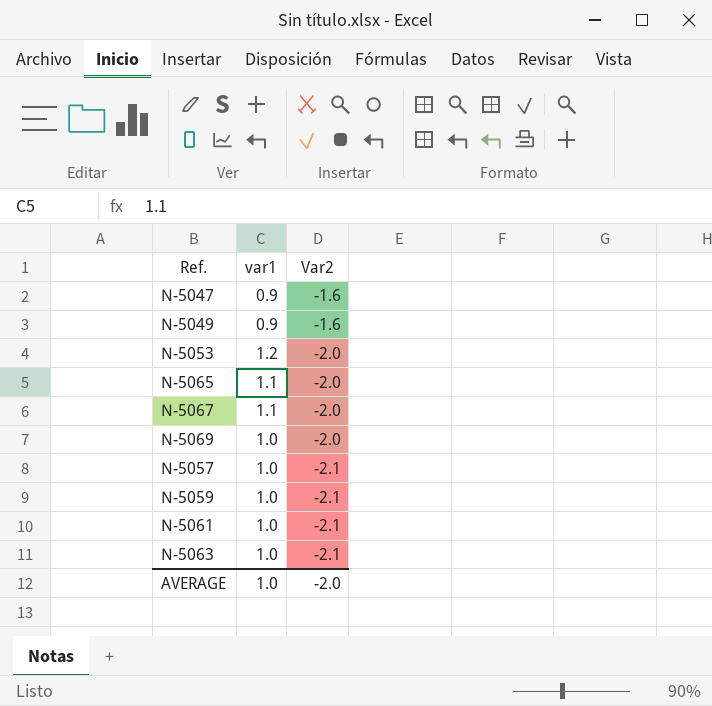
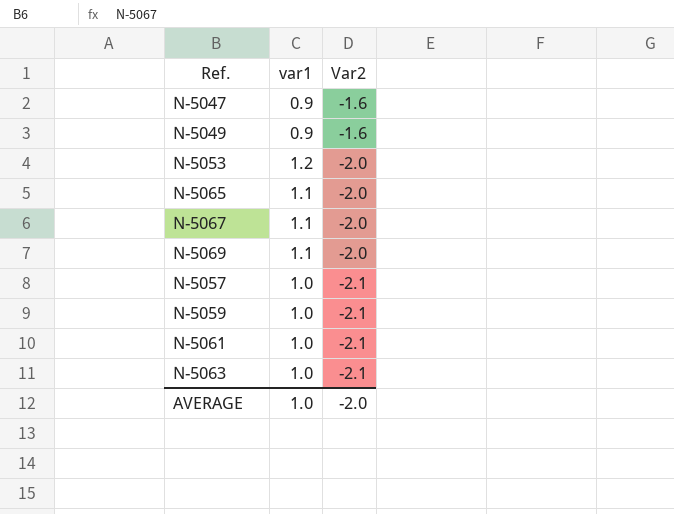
N-5069 | var1: 1.0 -> 1.1

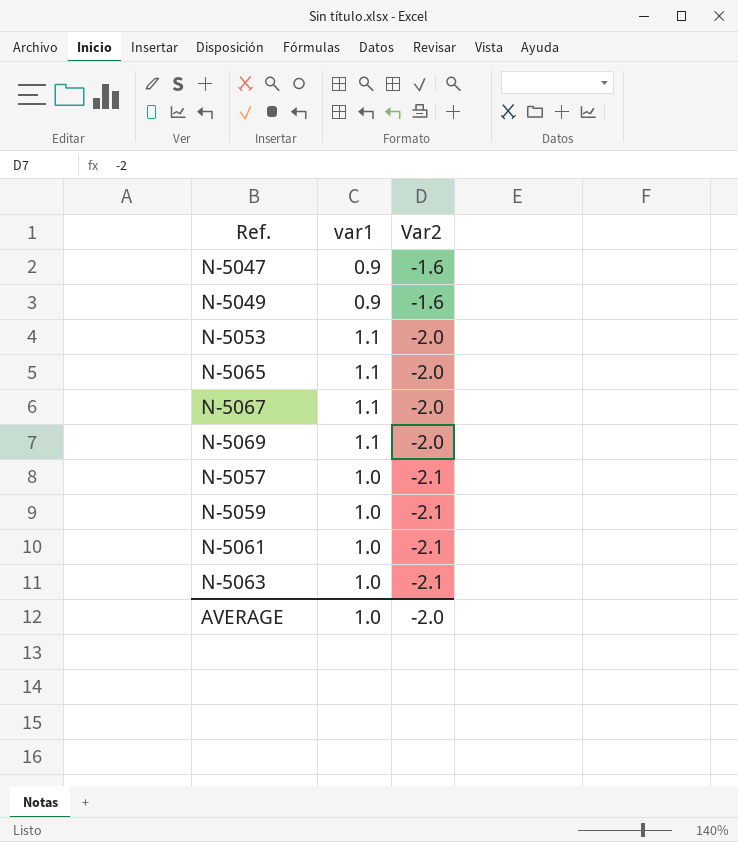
N-5053 | var1: 1.2 -> 1.1

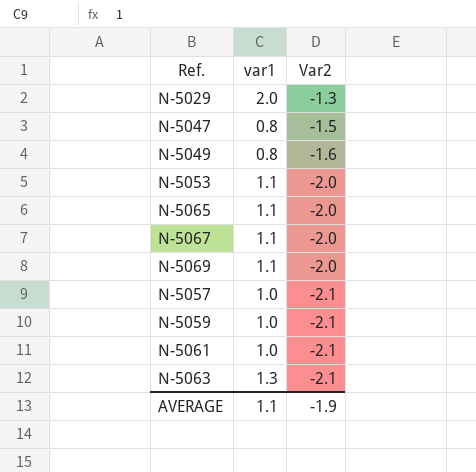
row N-5029: none -> 2.0 | -1.3
N-5047 | var1: 0.9 -> 0.8
N-5047 | Var2: -1.6 -> -1.5
N-5049 | var1: 0.9 -> 0.8
N-5063 | var1: 1.0 -> 1.3
AVERAGE | var1: 1.0 -> 1.1
AVERAGE | Var2: -2.0 -> -1.9

